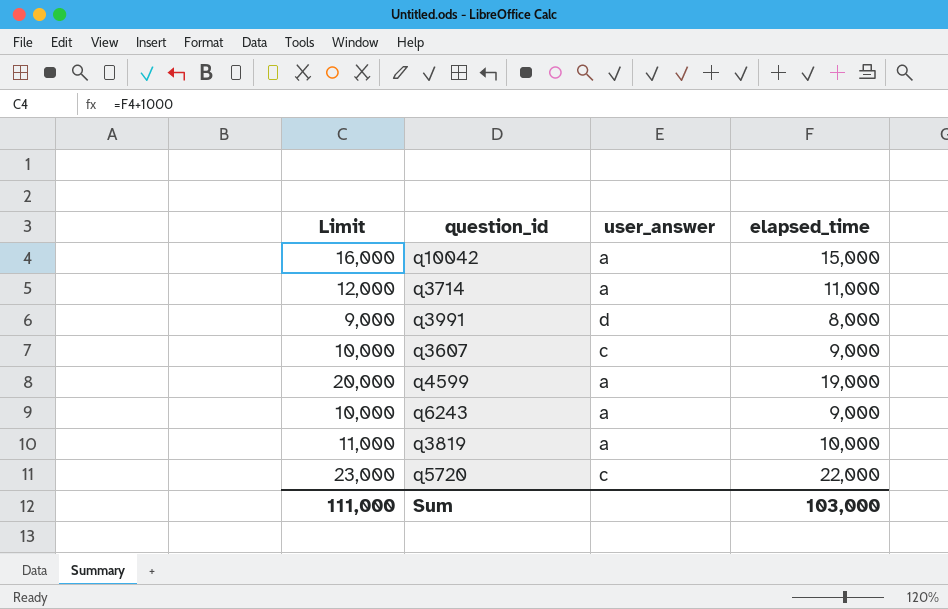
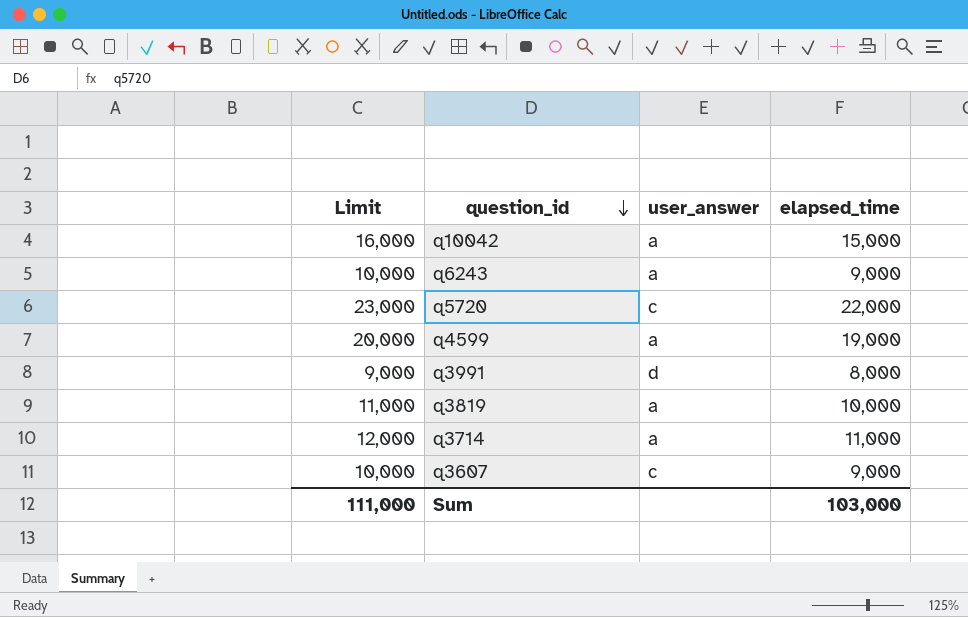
row order: none -> question_id descending

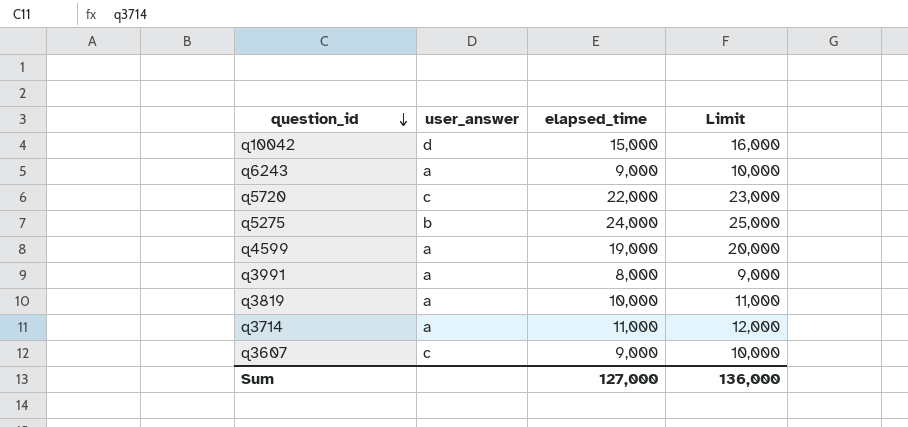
column Limit | position: 1 -> 4
q10042 | user_answer: a -> d
row q5275: none -> b | 24,000 | 25,000
q3991 | user_answer: d -> a
Sum | elapsed_time: 103,000 -> 127,000
Sum | Limit: 111,000 -> 136,000

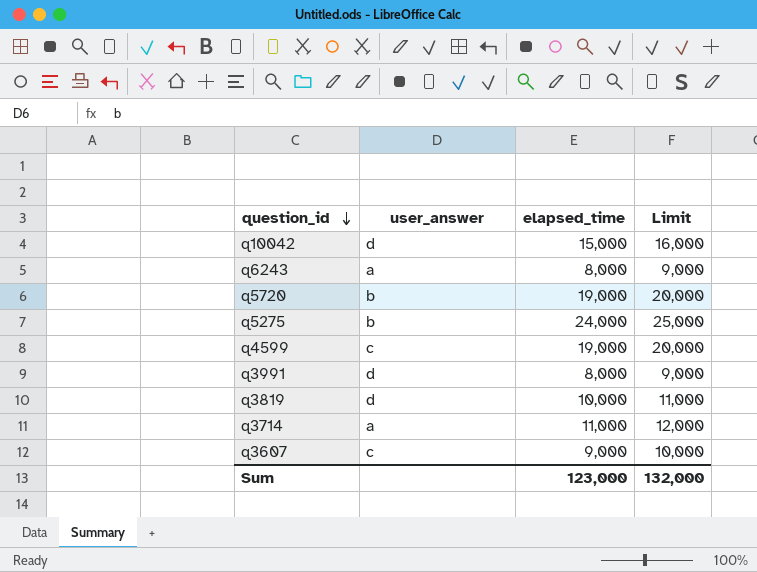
q6243 | elapsed_time: 9,000 -> 8,000
q6243 | Limit: 10,000 -> 9,000
q5720 | user_answer: c -> b
q5720 | elapsed_time: 22,000 -> 19,000
q5720 | Limit: 23,000 -> 20,000
q4599 | user_answer: a -> c
q3991 | user_answer: a -> d
q3819 | user_answer: a -> d
Sum | elapsed_time: 127,000 -> 123,000
Sum | Limit: 136,000 -> 132,000

